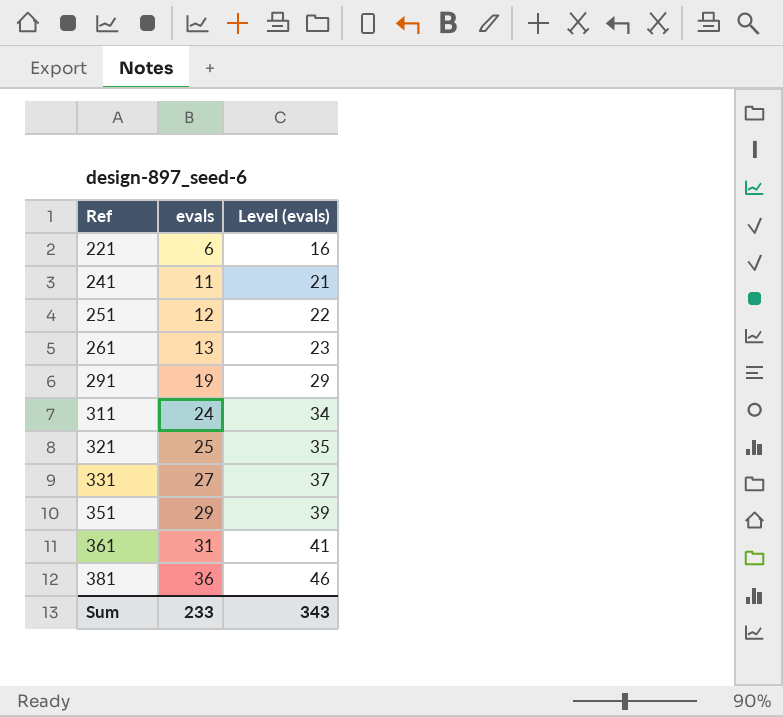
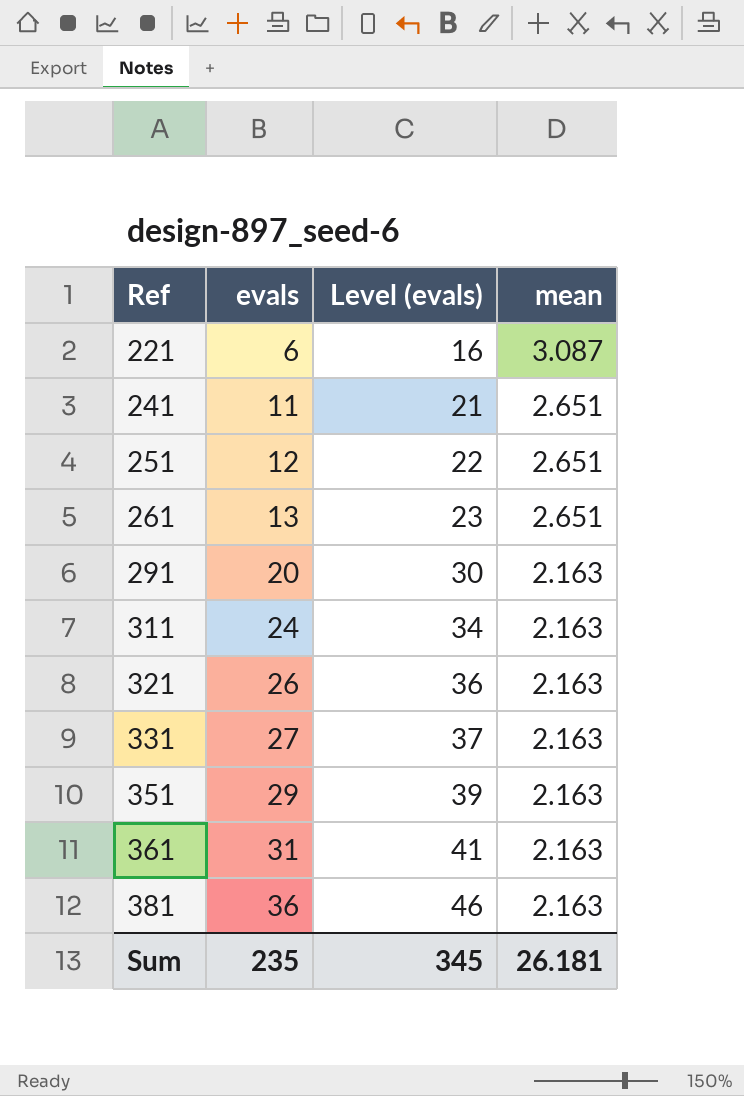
column mean | position: none -> 4
291 | evals: 19 -> 20
291 | Level (evals): 29 -> 30
321 | evals: 25 -> 26
321 | Level (evals): 35 -> 36
Sum | evals: 233 -> 235
Sum | Level (evals): 343 -> 345

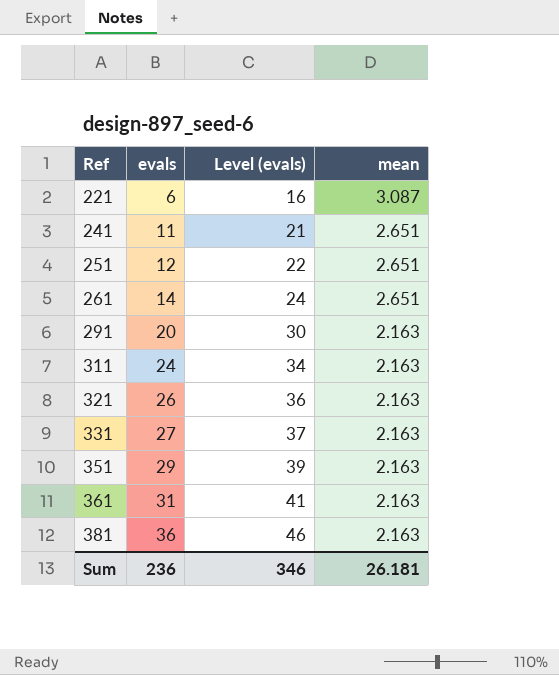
261 | evals: 13 -> 14
261 | Level (evals): 23 -> 24
Sum | evals: 235 -> 236
Sum | Level (evals): 345 -> 346

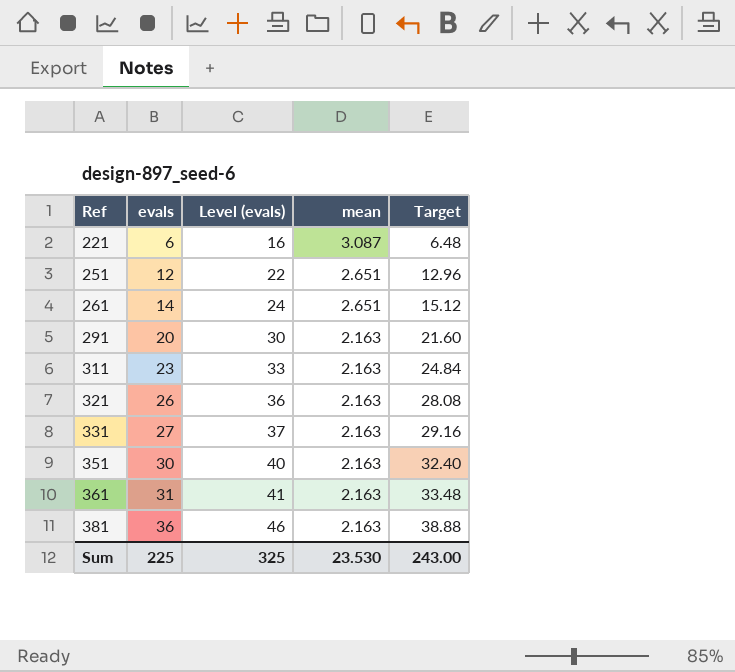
column Target | formula: none -> [evals] * 1.08
row 241: 11 | 21 | 2.651 -> none
311 | evals: 24 -> 23
311 | Level (evals): 34 -> 33
351 | evals: 29 -> 30
351 | Level (evals): 39 -> 40
Sum | evals: 236 -> 225
Sum | Level (evals): 346 -> 325
Sum | mean: 26.181 -> 23.530

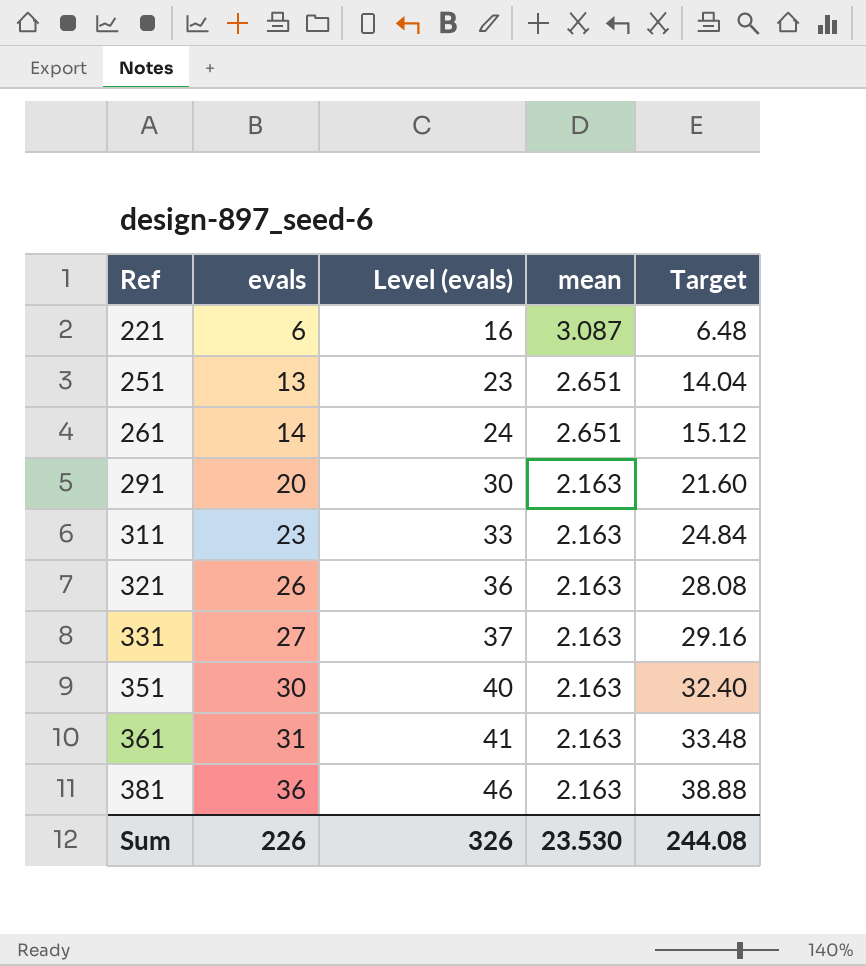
251 | evals: 12 -> 13
251 | Level (evals): 22 -> 23
251 | Target: 12.96 -> 14.04
Sum | evals: 225 -> 226
Sum | Level (evals): 325 -> 326
Sum | Target: 243.00 -> 244.08

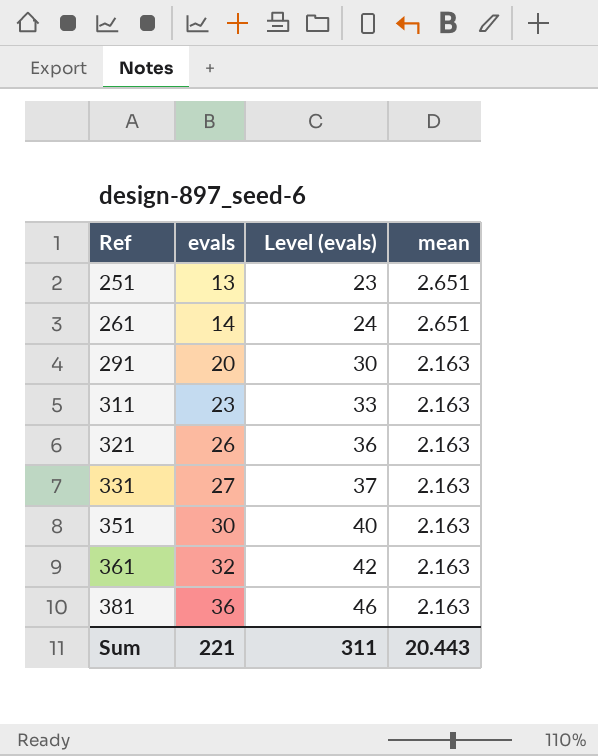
column Target | formula: [evals] * 1.08 -> none
row 221: 6 | 16 | 3.087 | 6.48 -> none
361 | evals: 31 -> 32
361 | Level (evals): 41 -> 42
Sum | evals: 226 -> 221
Sum | Level (evals): 326 -> 311
Sum | mean: 23.530 -> 20.443

